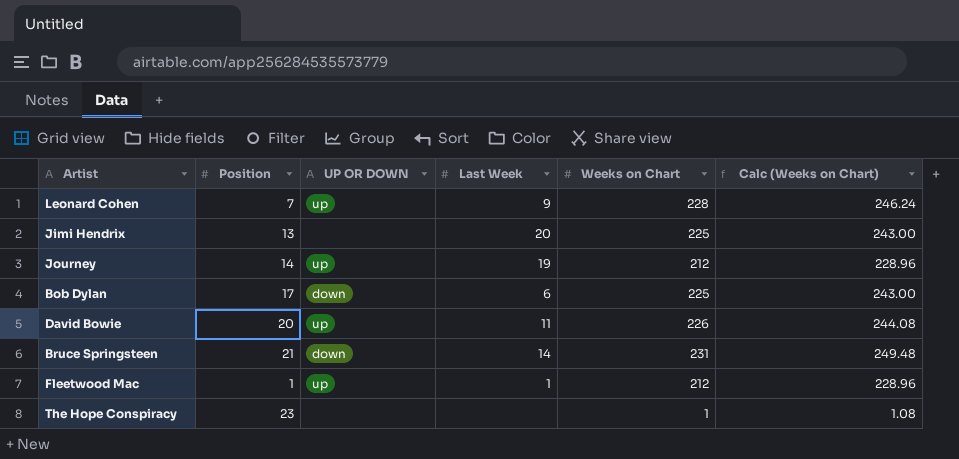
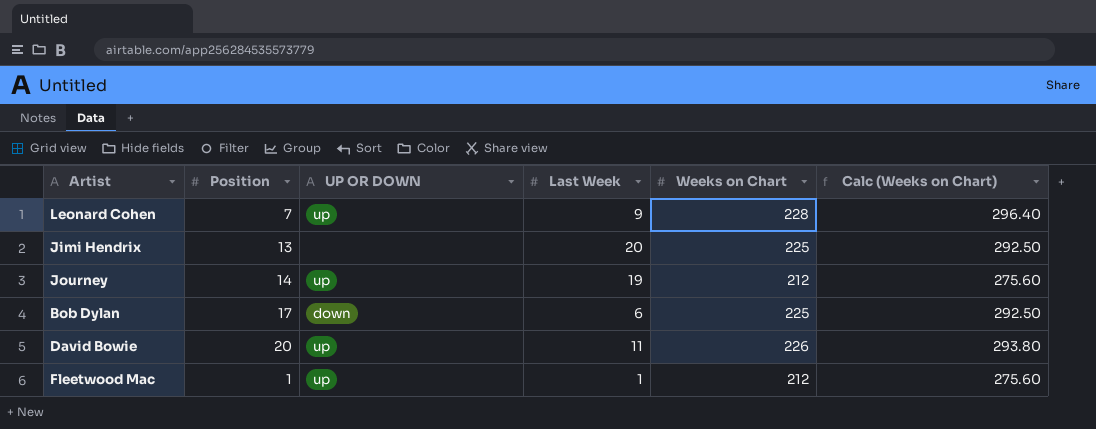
column Calc (Weeks on Chart) | formula: [Weeks on Chart] * 1.08 -> [Weeks on Chart] * 1.3
row Bruce Springsteen: 21 | down | 14 | 231 | 249.48 -> none
row The Hope Conspiracy: 23 | none | none | 1 | 1.08 -> none

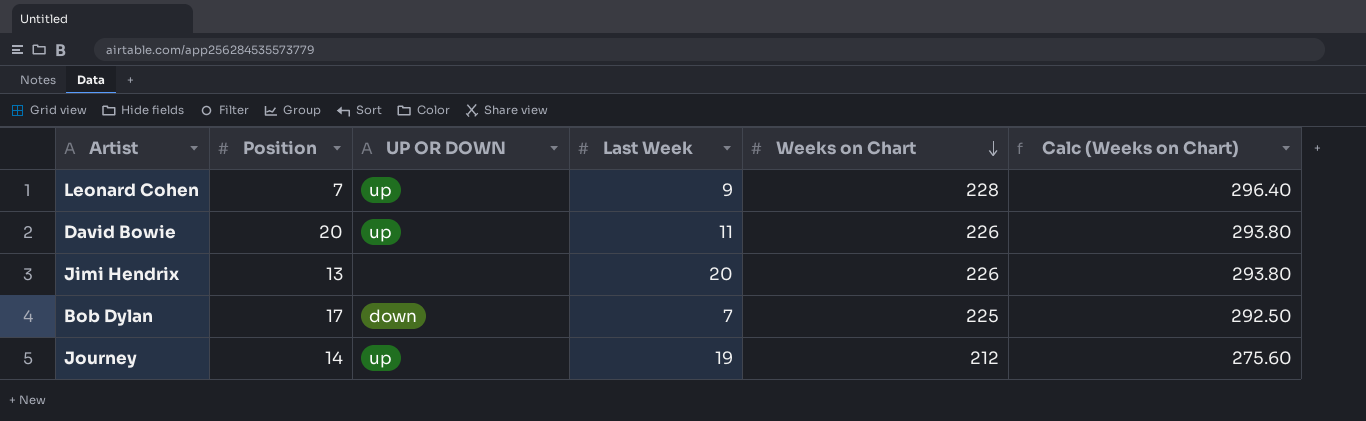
row order: none -> Weeks on Chart descending
row Fleetwood Mac: 1 | up | 1 | 212 | 275.60 -> none
Jimi Hendrix | Weeks on Chart: 225 -> 226
Jimi Hendrix | Calc (Weeks on Chart): 292.50 -> 293.80
Bob Dylan | Last Week: 6 -> 7

